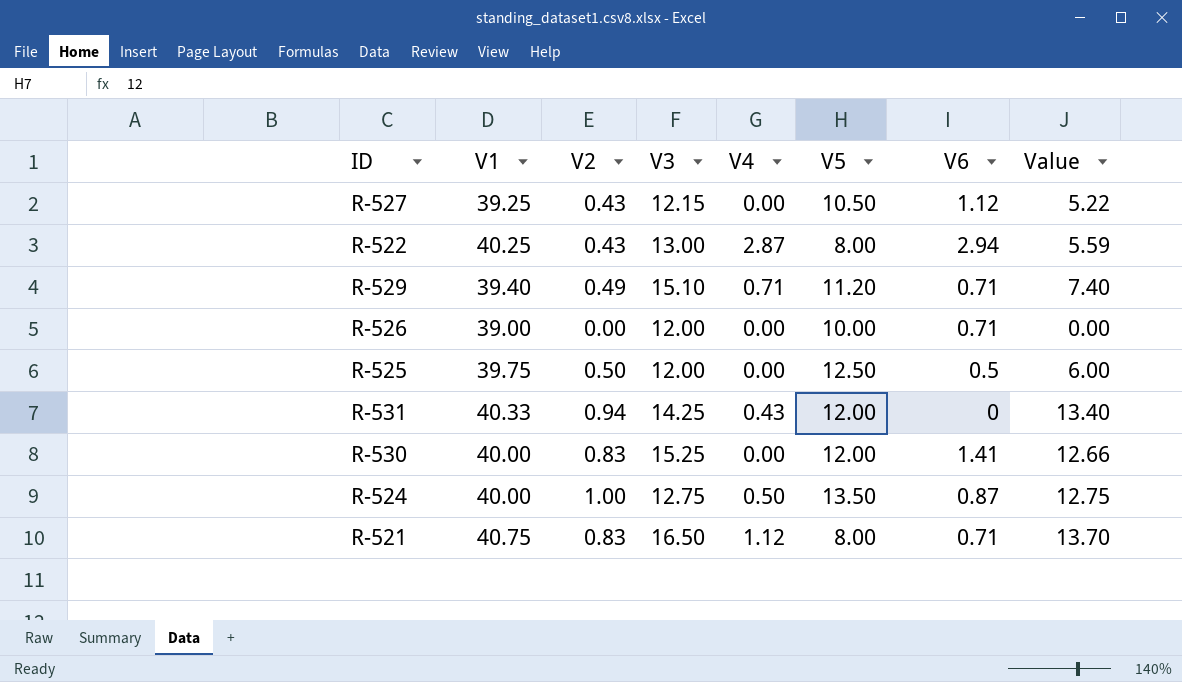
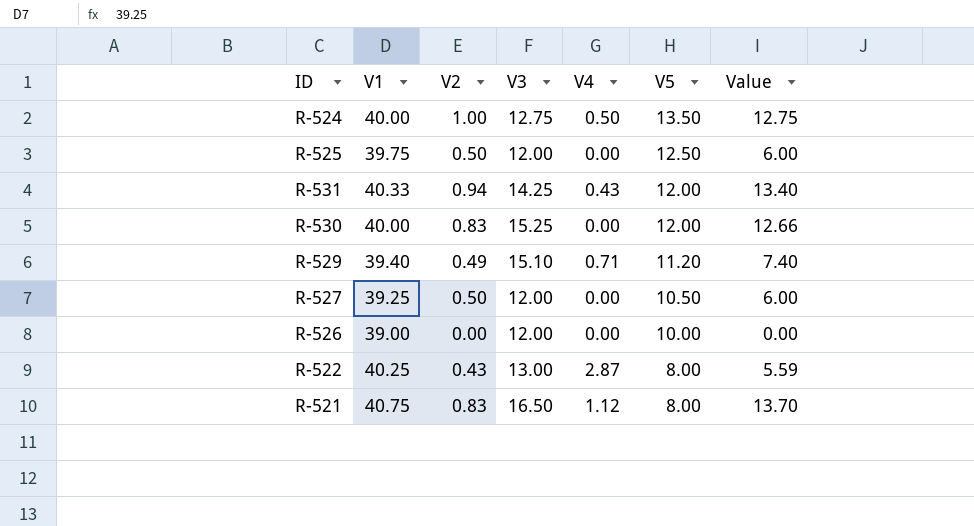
row order: none -> V5 descending
column V6 | position: 7 -> none
R-527 | V2: 0.43 -> 0.50
R-527 | V3: 12.15 -> 12.00
R-527 | Value: 5.22 -> 6.00

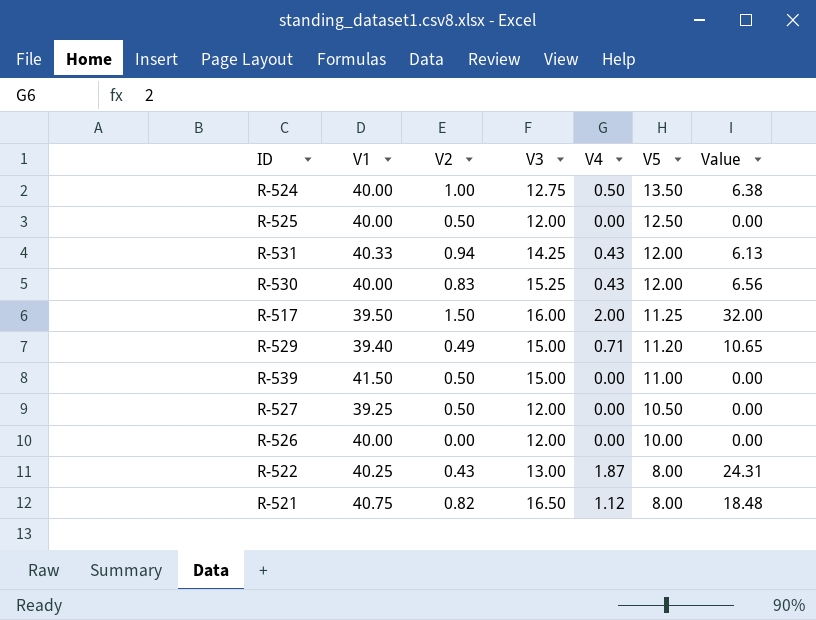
column Value | formula: [V2] * [V3] -> [V3] * [V4]
R-525 | V1: 39.75 -> 40.00
R-530 | V4: 0.00 -> 0.43
row R-517: none -> 39.50 | 1.50 | 16.00 | 2.00 | 11.25 | 32.00
R-529 | V3: 15.10 -> 15.00
row R-539: none -> 41.50 | 0.50 | 15.00 | 0.00 | 11.00 | 0.00
R-526 | V1: 39.00 -> 40.00
R-522 | V4: 2.87 -> 1.87
R-521 | V2: 0.83 -> 0.82

